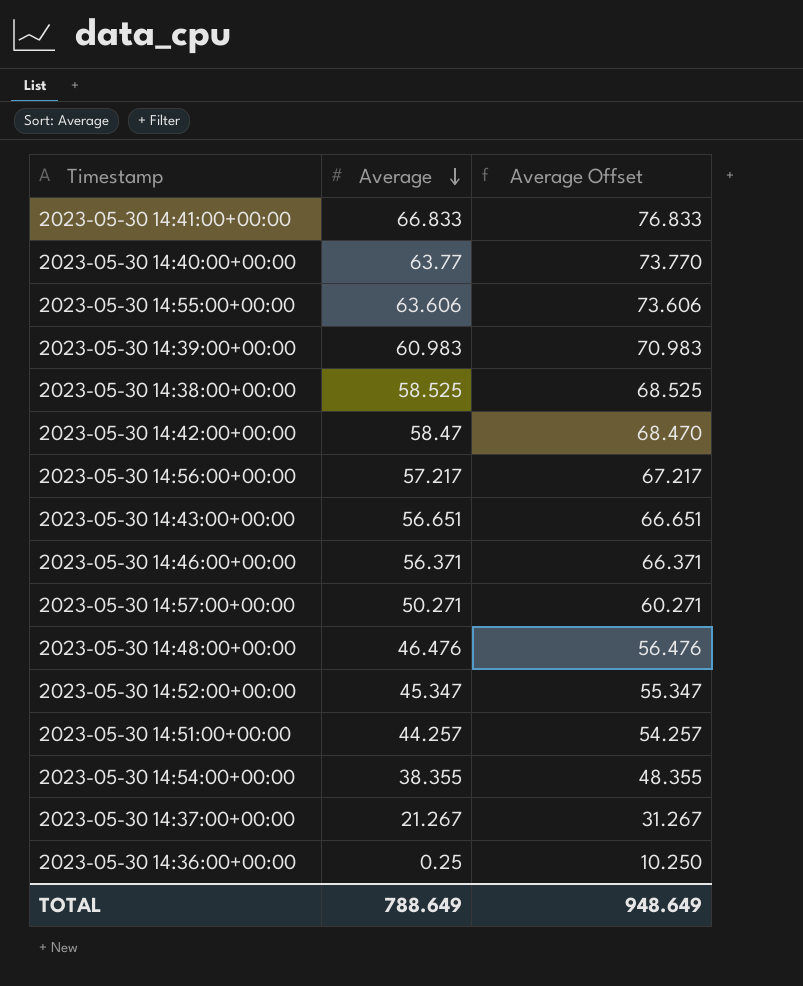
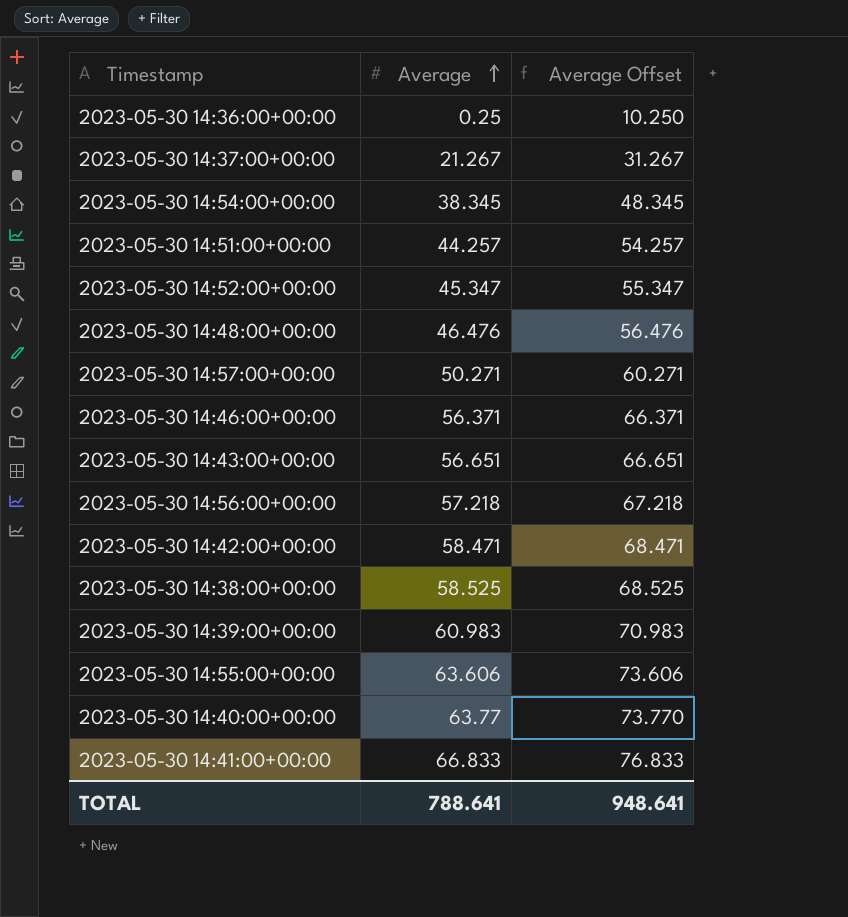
row order: Average descending -> Average ascending
2023-05-30 14:54:00+00:00 | Average: 38.355 -> 38.345
2023-05-30 14:54:00+00:00 | Average Offset: 48.355 -> 48.345
2023-05-30 14:56:00+00:00 | Average: 57.217 -> 57.218
2023-05-30 14:56:00+00:00 | Average Offset: 67.217 -> 67.218
2023-05-30 14:42:00+00:00 | Average: 58.47 -> 58.471
2023-05-30 14:42:00+00:00 | Average Offset: 68.470 -> 68.471
TOTAL | Average: 788.649 -> 788.641
TOTAL | Average Offset: 948.649 -> 948.641

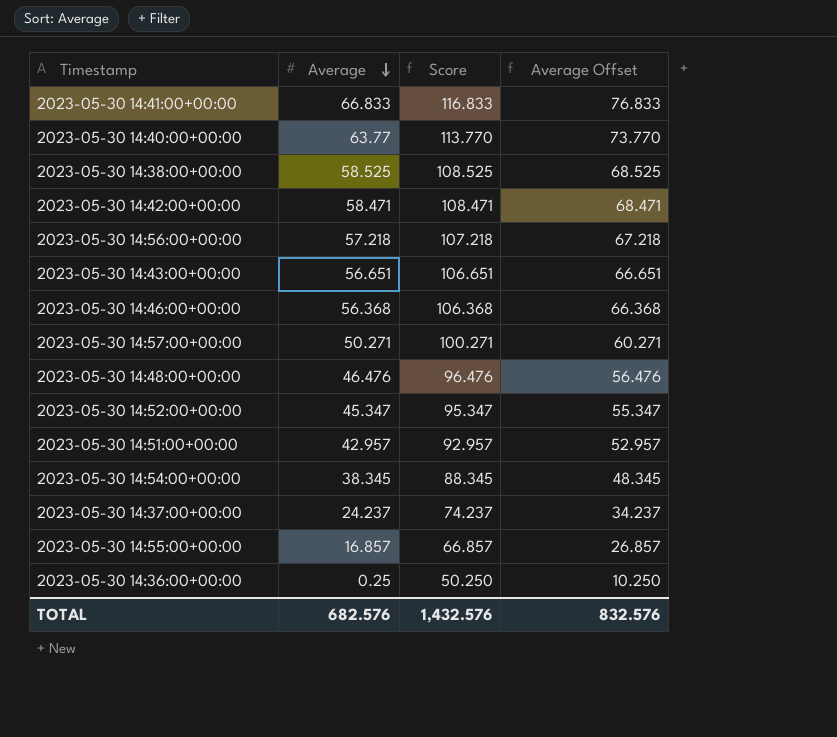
row order: Average ascending -> Average descending
column Score | formula: none -> [Average] + 50
row 2023-05-30 14:39:00+00:00: 60.983 | 70.983 -> none
2023-05-30 14:46:00+00:00 | Average: 56.371 -> 56.368
2023-05-30 14:46:00+00:00 | Average Offset: 66.371 -> 66.368
2023-05-30 14:51:00+00:00 | Average: 44.257 -> 42.957
2023-05-30 14:51:00+00:00 | Average Offset: 54.257 -> 52.957
2023-05-30 14:37:00+00:00 | Average: 21.267 -> 24.237
2023-05-30 14:37:00+00:00 | Average Offset: 31.267 -> 34.237
2023-05-30 14:55:00+00:00 | Average: 63.606 -> 16.857
2023-05-30 14:55:00+00:00 | Average Offset: 73.606 -> 26.857
TOTAL | Average: 788.641 -> 682.576
TOTAL | Average Offset: 948.641 -> 832.576

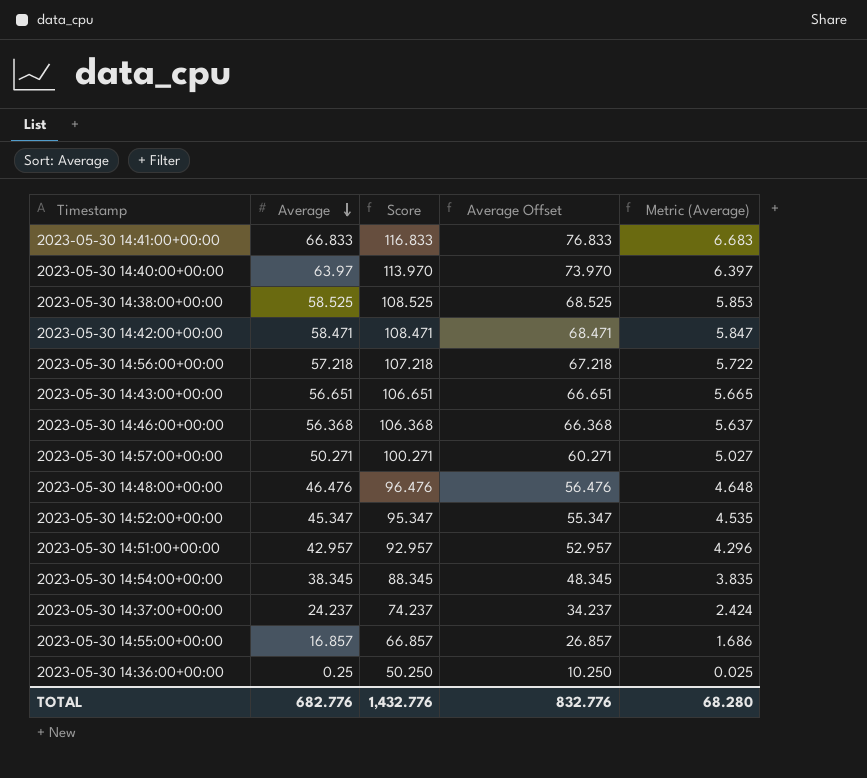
column Metric (Average) | formula: none -> [Average] * 0.1
2023-05-30 14:40:00+00:00 | Average: 63.77 -> 63.97
2023-05-30 14:40:00+00:00 | Score: 113.770 -> 113.970
2023-05-30 14:40:00+00:00 | Average Offset: 73.770 -> 73.970
TOTAL | Average: 682.576 -> 682.776
TOTAL | Score: 1,432.576 -> 1,432.776
TOTAL | Average Offset: 832.576 -> 832.776

